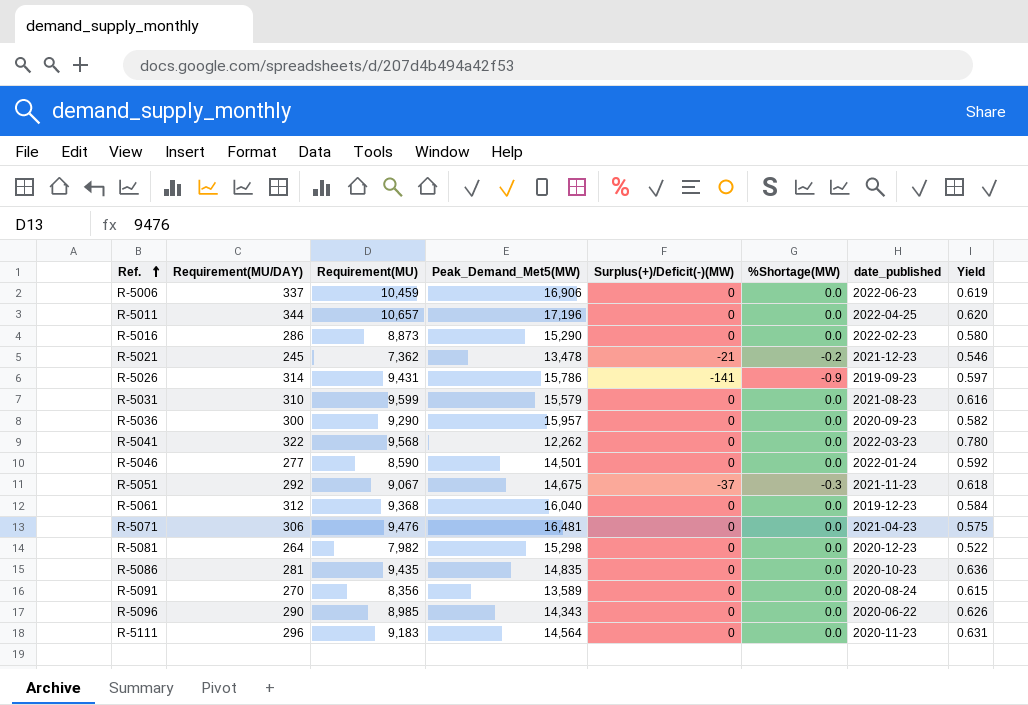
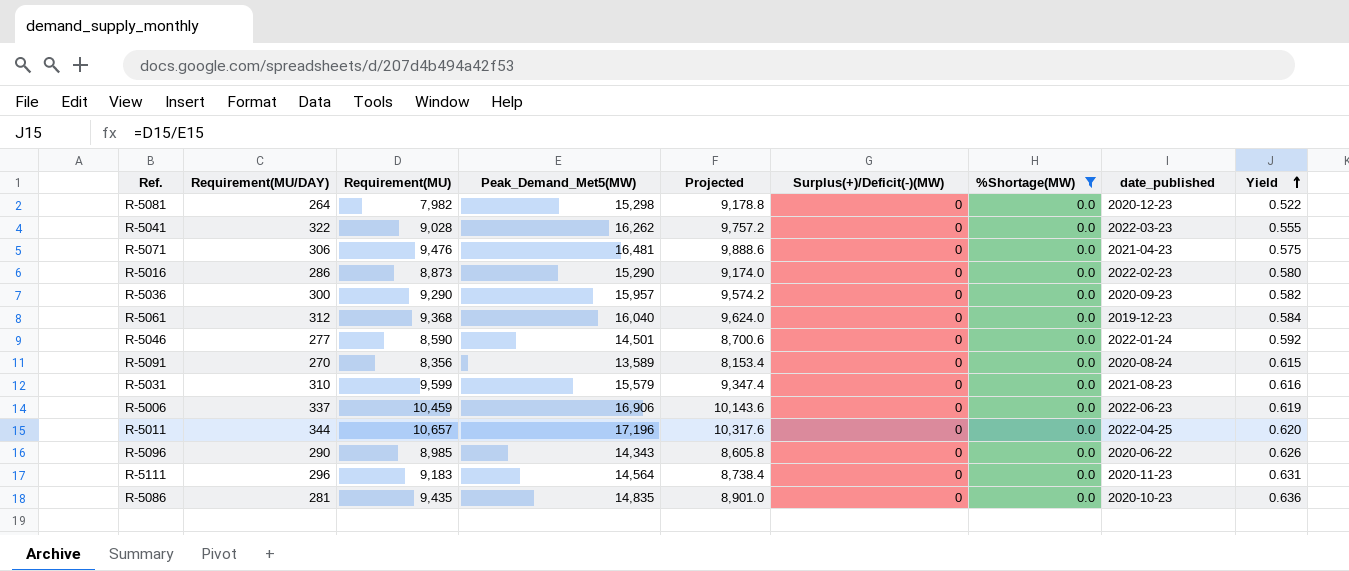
filter: none -> %Shortage(MW) = 0.0
row order: Ref. ascending -> Yield ascending
column Projected | formula: none -> [Peak_Demand_Met5(MW)] * 0.6
R-5041 | Requirement(MU): 9,568 -> 9,028
R-5041 | Peak_Demand_Met5(MW): 12,262 -> 16,262
R-5041 | Yield: 0.780 -> 0.555

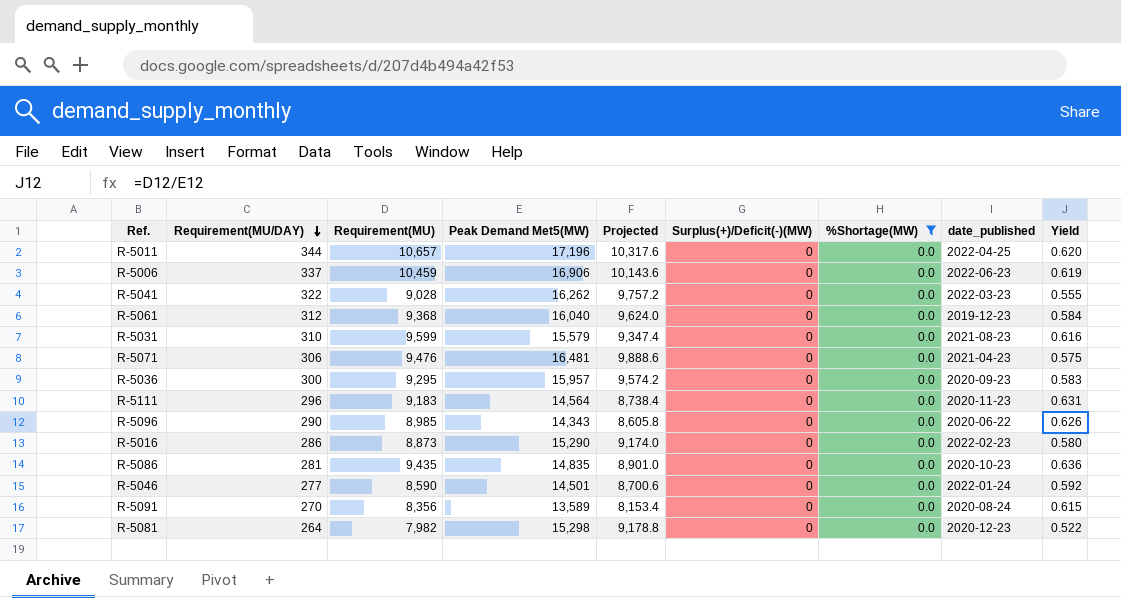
row order: Yield ascending -> Requirement(MU/DAY) descending
column name: Peak_Demand_Met5(MW) -> Peak Demand Met5(MW)
R-5036 | Requirement(MU): 9,290 -> 9,295
R-5036 | Yield: 0.582 -> 0.583

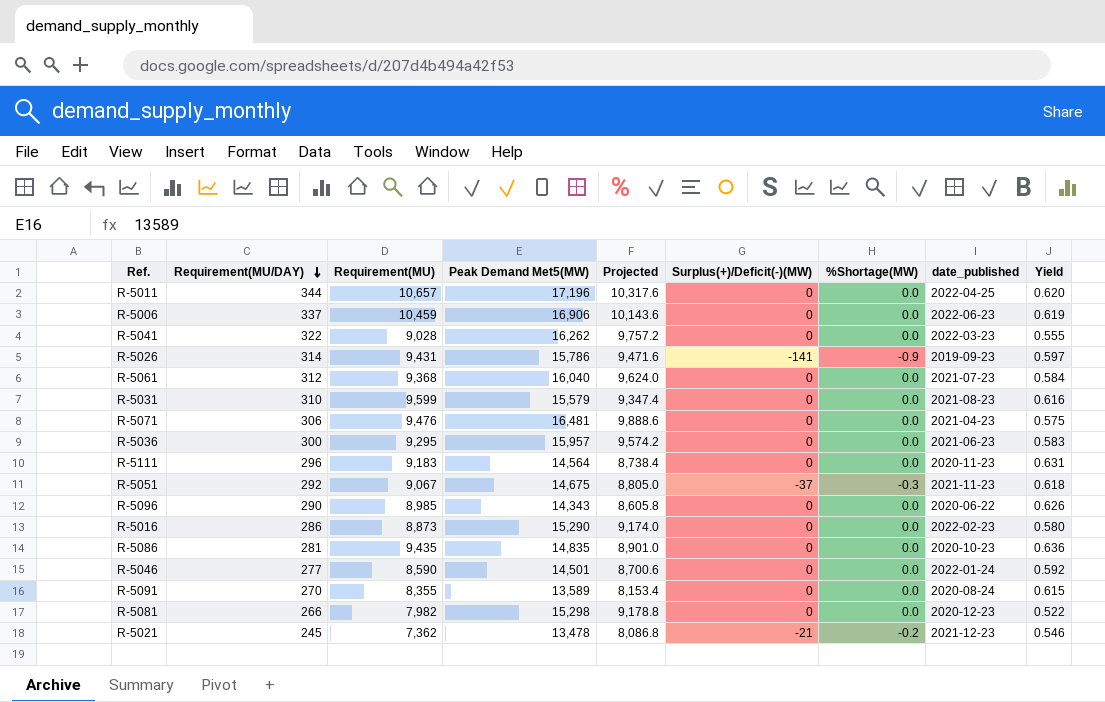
filter: %Shortage(MW) = 0.0 -> none
R-5061 | date_published: 2019-12-23 -> 2021-07-23
R-5036 | date_published: 2020-09-23 -> 2021-06-23
R-5091 | Requirement(MU): 8,356 -> 8,355
R-5081 | Requirement(MU/DAY): 264 -> 266

